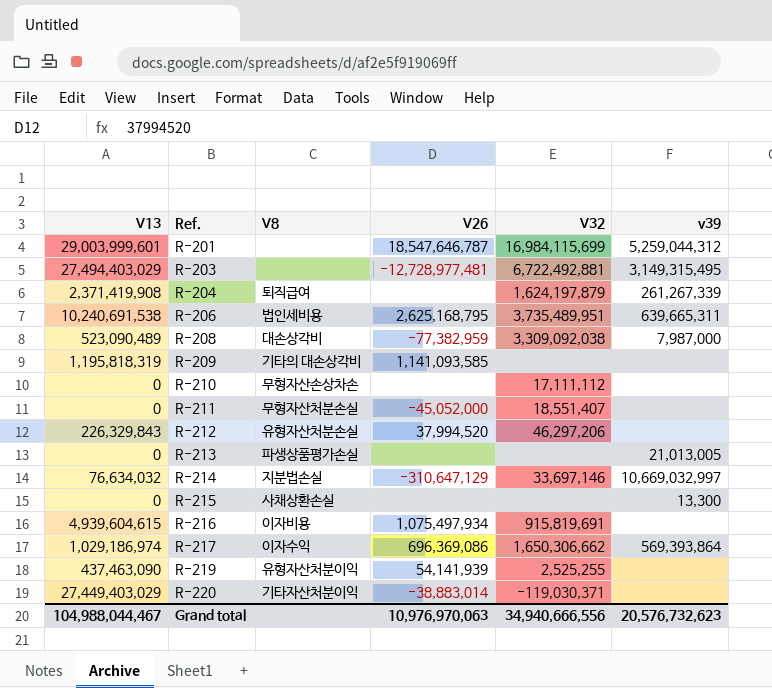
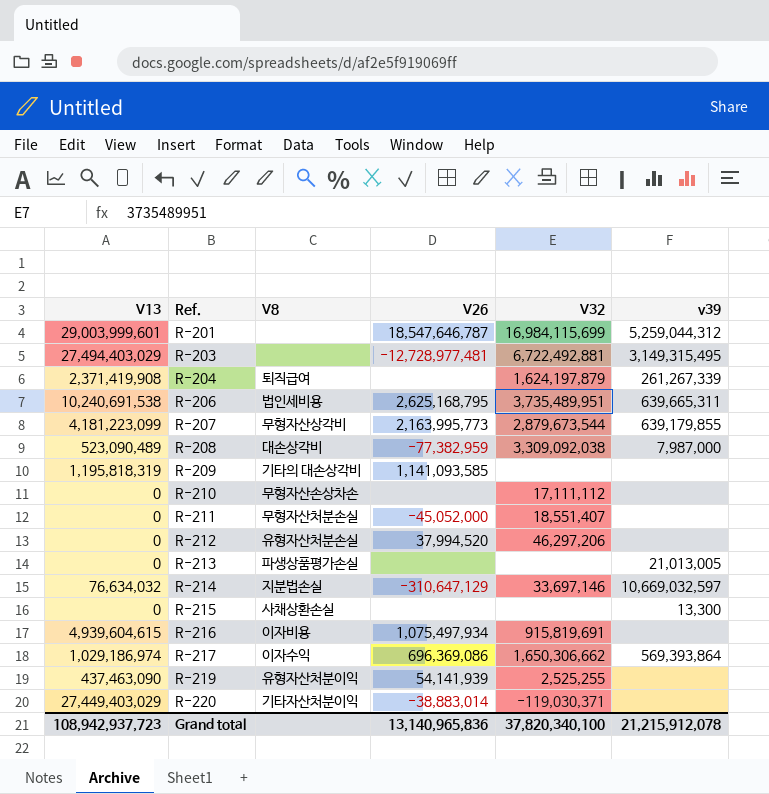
row R-207: none -> 4,181,223,099 | 무형자산상각비 | 2,163,995,773 | 2,879,673,544 | 639,179,855
R-212 | V13: 226,329,843 -> 0
R-214 | v39: 10,669,032,997 -> 10,669,032,597
Grand total | V13: 104,988,044,467 -> 108,942,937,723
Grand total | V26: 10,976,970,063 -> 13,140,965,836
Grand total | V32: 34,940,666,556 -> 37,820,340,100
Grand total | v39: 20,576,732,623 -> 21,215,912,078

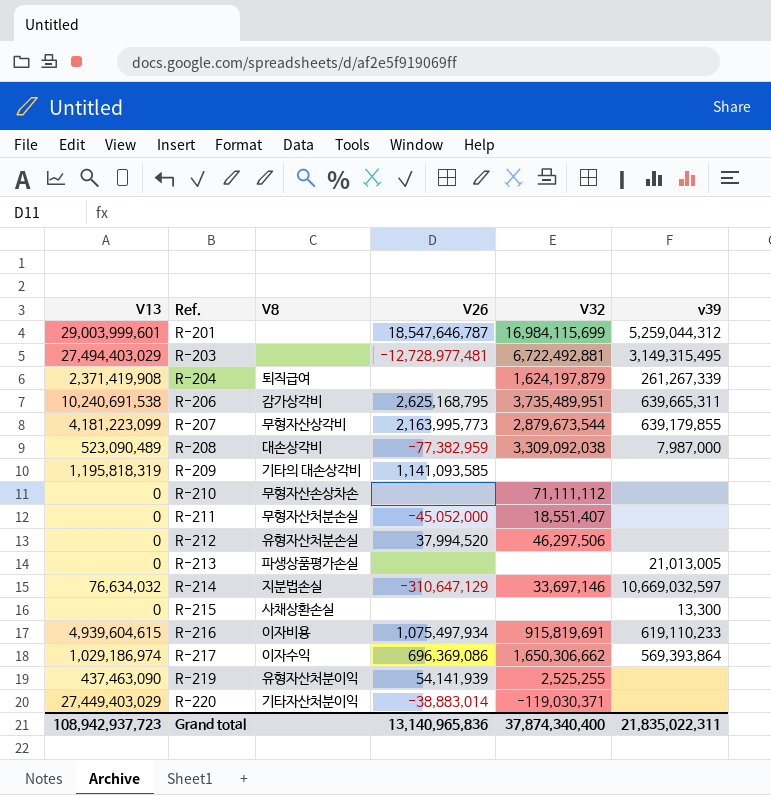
R-206 | V8: 법인세비용 -> 감가상각비
R-210 | V32: 17,111,112 -> 71,111,112
R-212 | V32: 46,297,206 -> 46,297,506
R-216 | v39: none -> 619,110,233
Grand total | V32: 37,820,340,100 -> 37,874,340,400
Grand total | v39: 21,215,912,078 -> 21,835,022,311

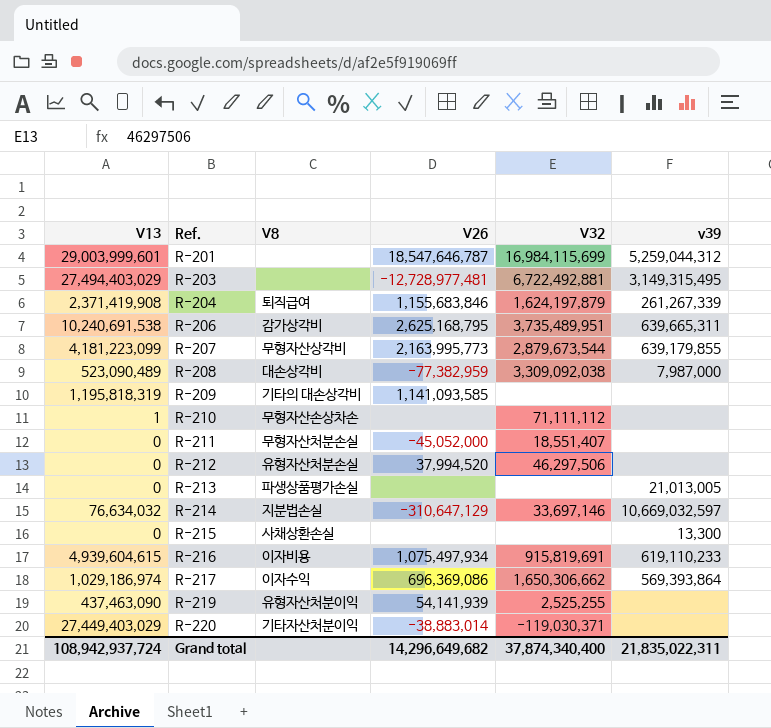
R-204 | V26: none -> 1,155,683,846
R-210 | V13: 0 -> 1
Grand total | V13: 108,942,937,723 -> 108,942,937,724
Grand total | V26: 13,140,965,836 -> 14,296,649,682

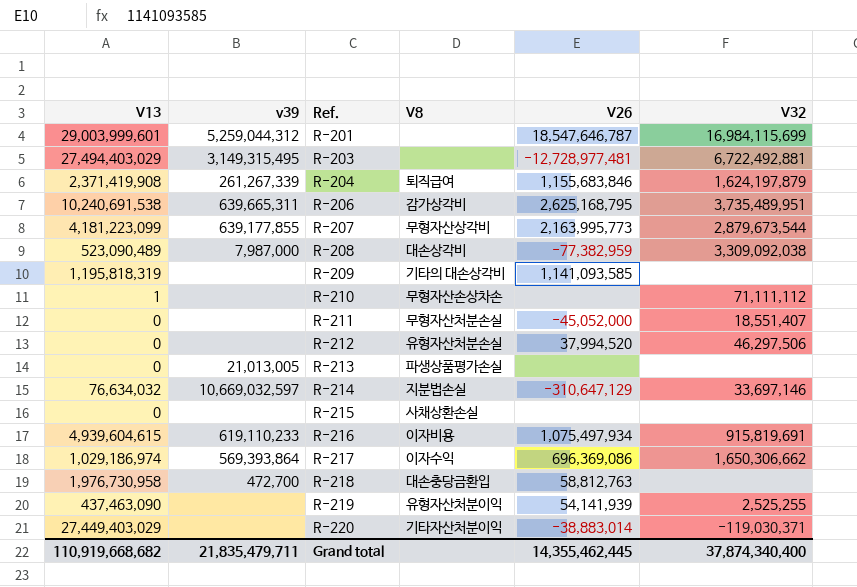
column v39 | position: 6 -> 2
R-207 | v39: 639,179,855 -> 639,177,855
R-215 | v39: 13,300 -> none
row R-218: none -> 1,976,730,958 | 472,700 | 대손충당금환입 | 58,812,763 | none
Grand total | V13: 108,942,937,724 -> 110,919,668,682
Grand total | v39: 21,835,022,311 -> 21,835,479,711
Grand total | V26: 14,296,649,682 -> 14,355,462,445

